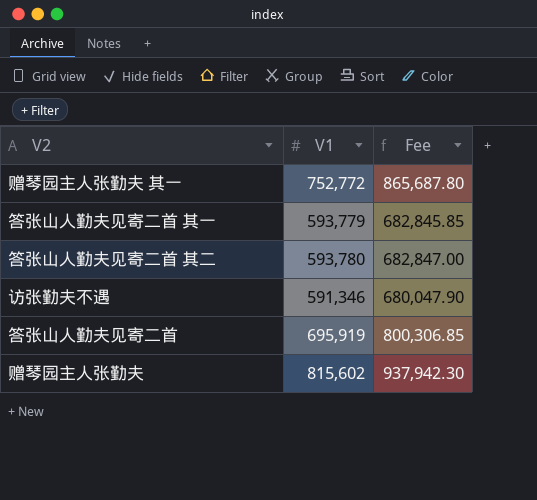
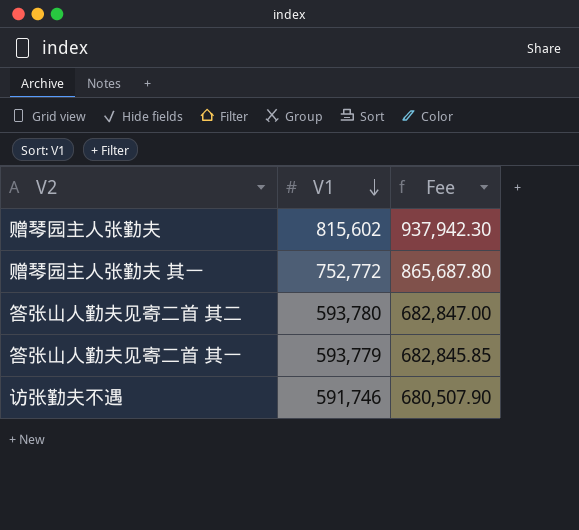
row order: none -> V1 descending
row 答张山人勤夫见寄二首: 695,919 | 800,306.85 -> none
访张勤夫不遇 | V1: 591,346 -> 591,746
访张勤夫不遇 | Fee: 680,047.90 -> 680,507.90

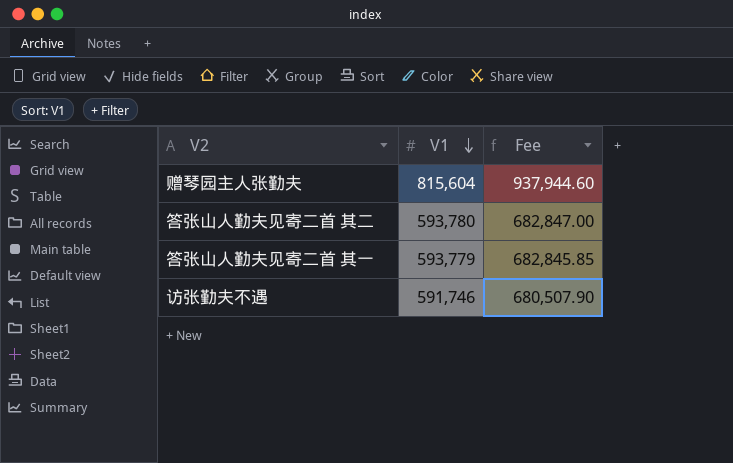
row 赠琴园主人张勤夫 其一: 752,772 | 865,687.80 -> none
赠琴园主人张勤夫 | V1: 815,602 -> 815,604
赠琴园主人张勤夫 | Fee: 937,942.30 -> 937,944.60

